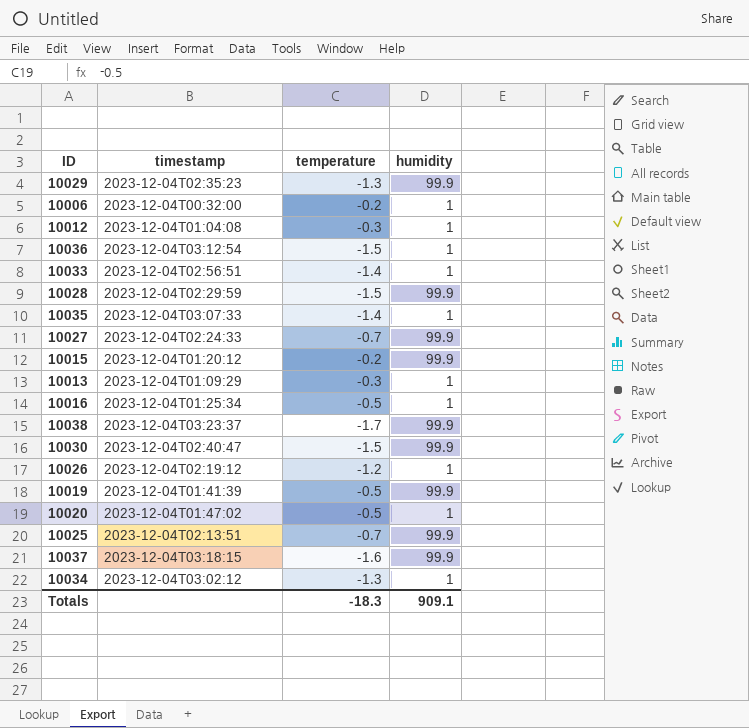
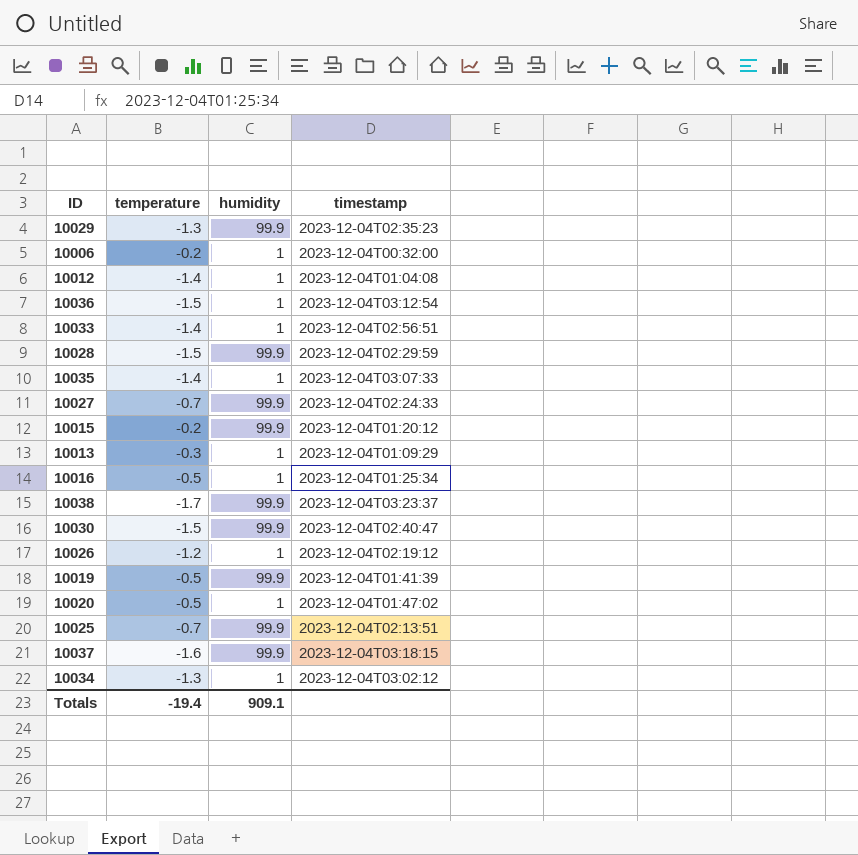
column timestamp | position: 2 -> 4
10012 | temperature: -0.3 -> -1.4
Totals | temperature: -18.3 -> -19.4

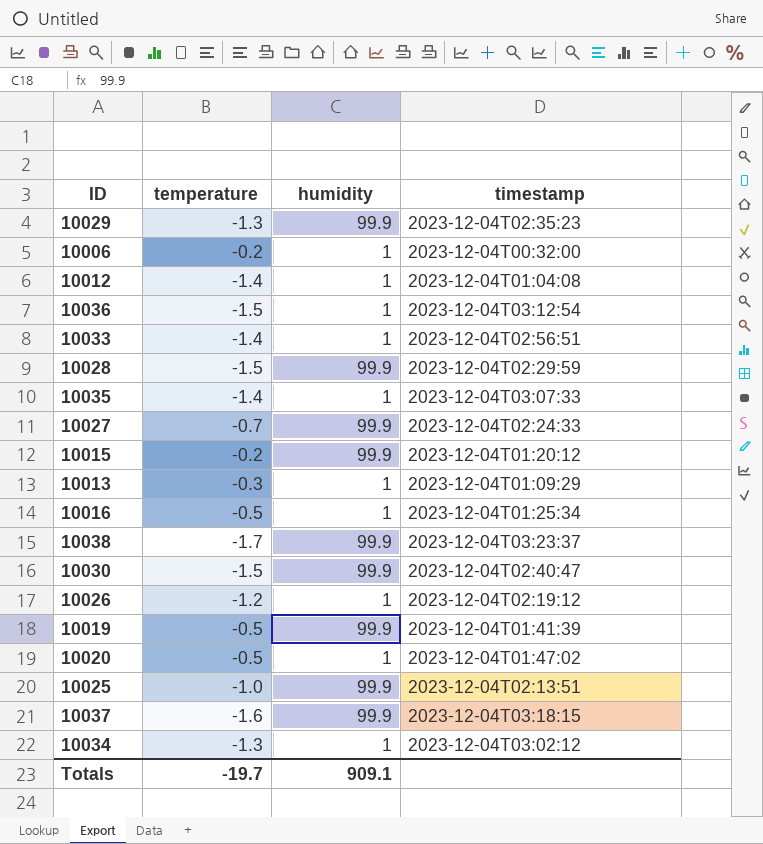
10025 | temperature: -0.7 -> -1.0
Totals | temperature: -19.4 -> -19.7

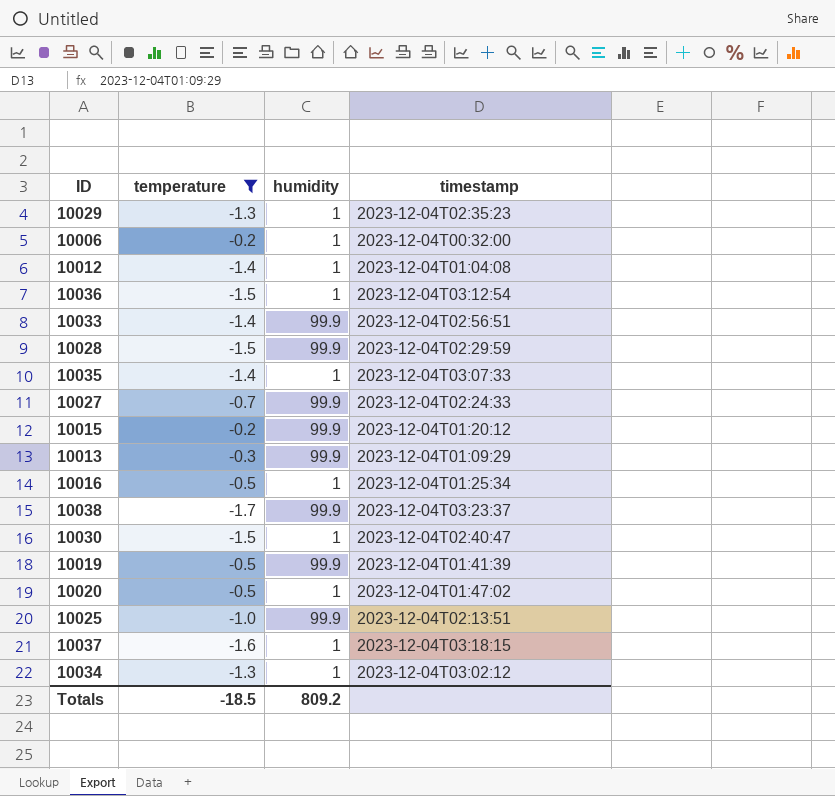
filter: none -> temperature != -1.2
10029 | humidity: 99.9 -> 1
10033 | humidity: 1 -> 99.9
10013 | humidity: 1 -> 99.9
10030 | humidity: 99.9 -> 1
10037 | humidity: 99.9 -> 1
Totals | temperature: -19.7 -> -18.5
Totals | humidity: 909.1 -> 809.2

